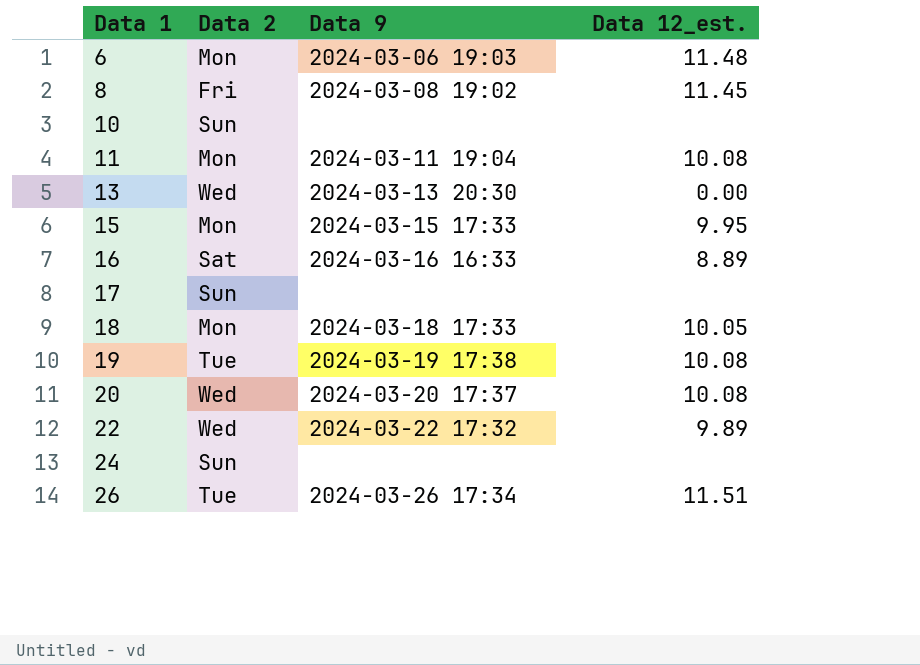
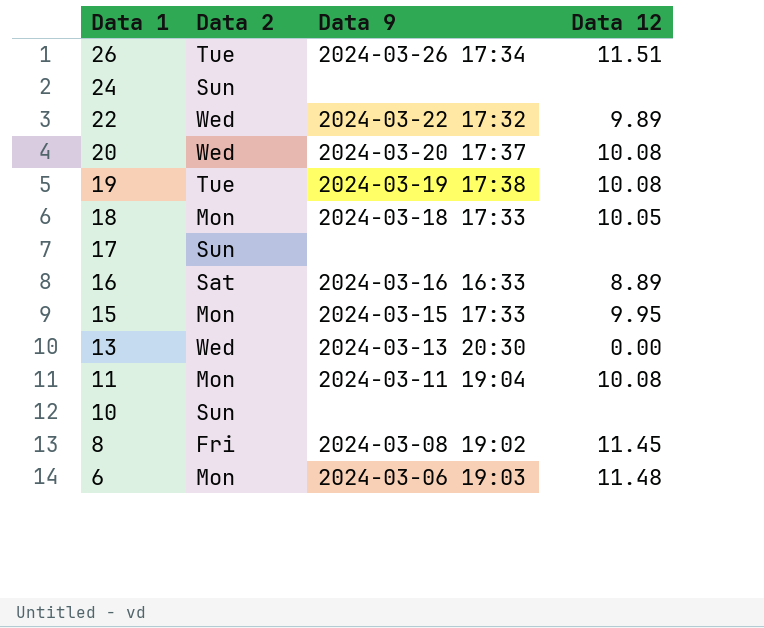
row order: Data 1 ascending -> Data 1 descending
column name: Data 12_est. -> Data 12

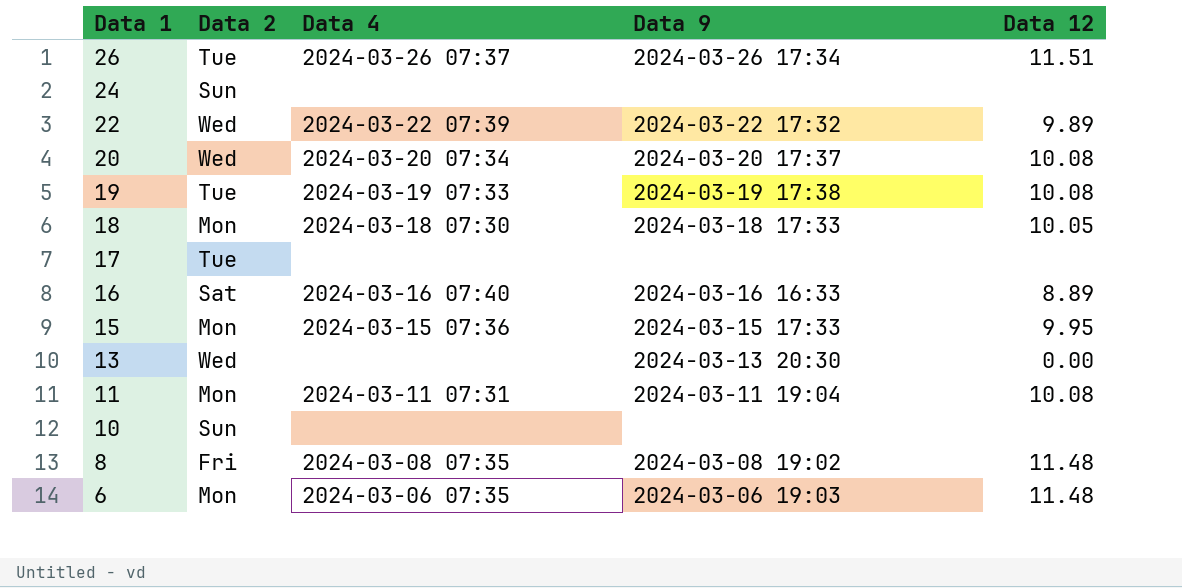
column Data 4 | position: none -> 3
17 | Data 2: Sun -> Tue
8 | Data 12: 11.45 -> 11.48

